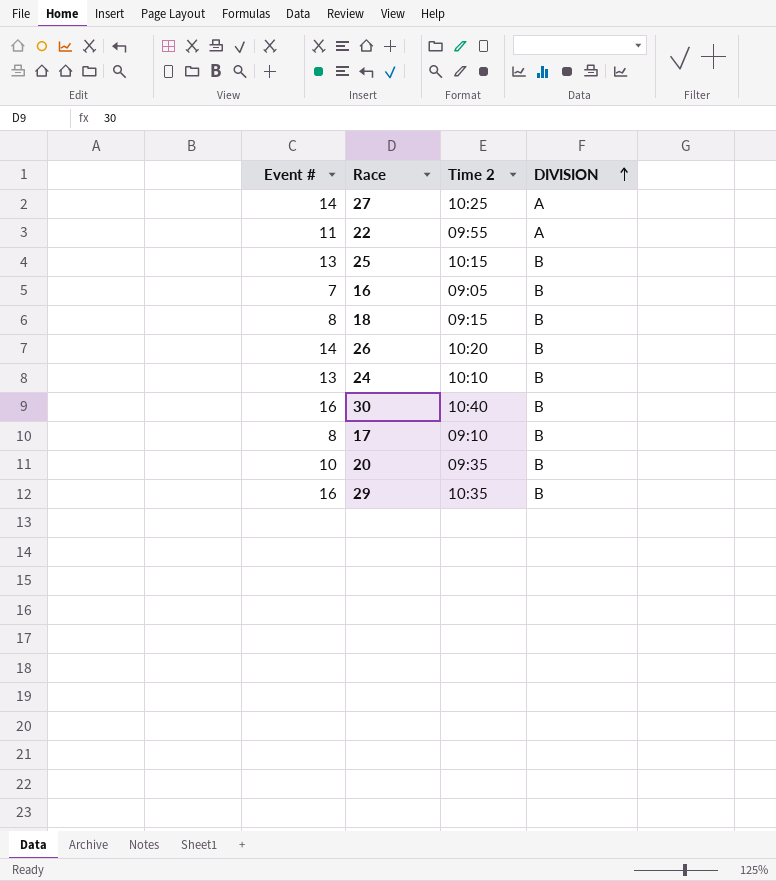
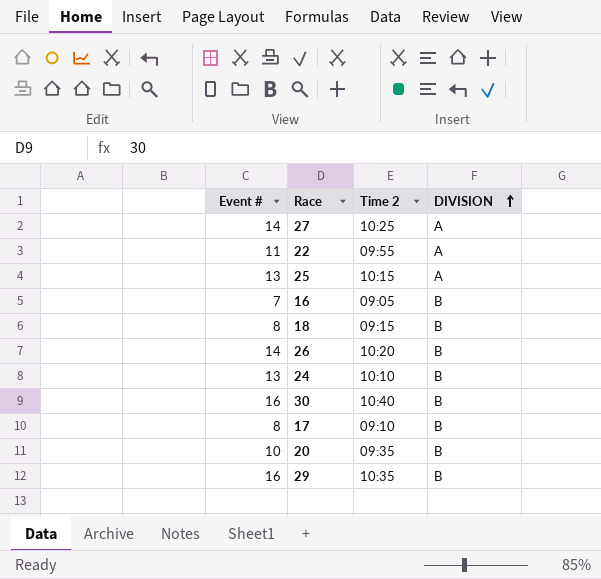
25 | DIVISION: B -> A

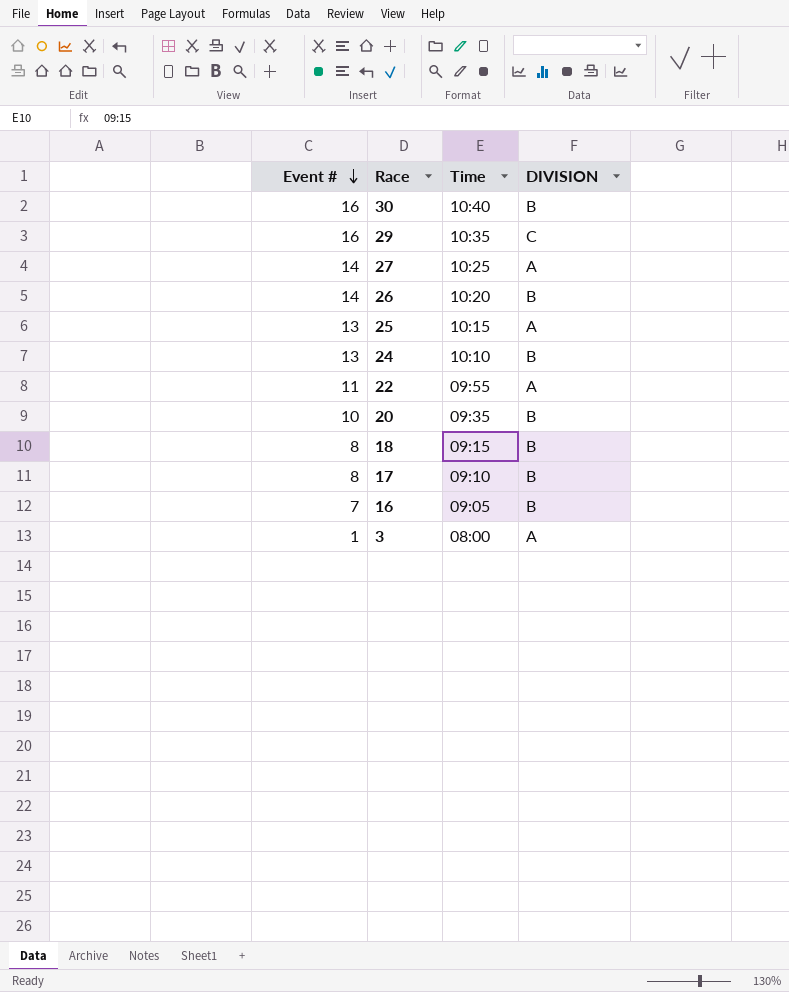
row order: DIVISION ascending -> Event # descending
column name: Time 2 -> Time
29 | DIVISION: B -> C
row 3: none -> 1 | 08:00 | A

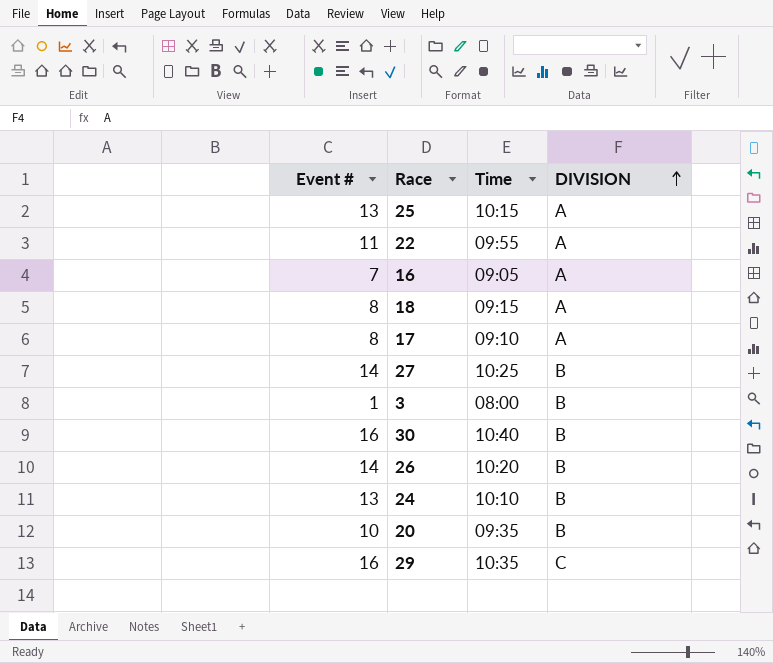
row order: Event # descending -> DIVISION ascending
16 | DIVISION: B -> A
18 | DIVISION: B -> A
17 | DIVISION: B -> A
27 | DIVISION: A -> B
3 | DIVISION: A -> B

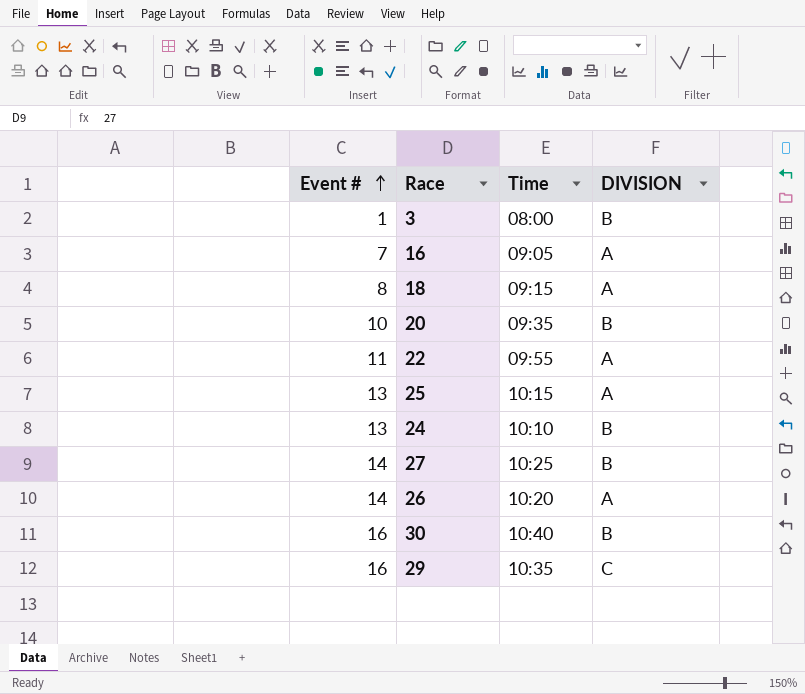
row order: DIVISION ascending -> Event # ascending
row 17: 8 | 09:10 | A -> none
26 | DIVISION: B -> A

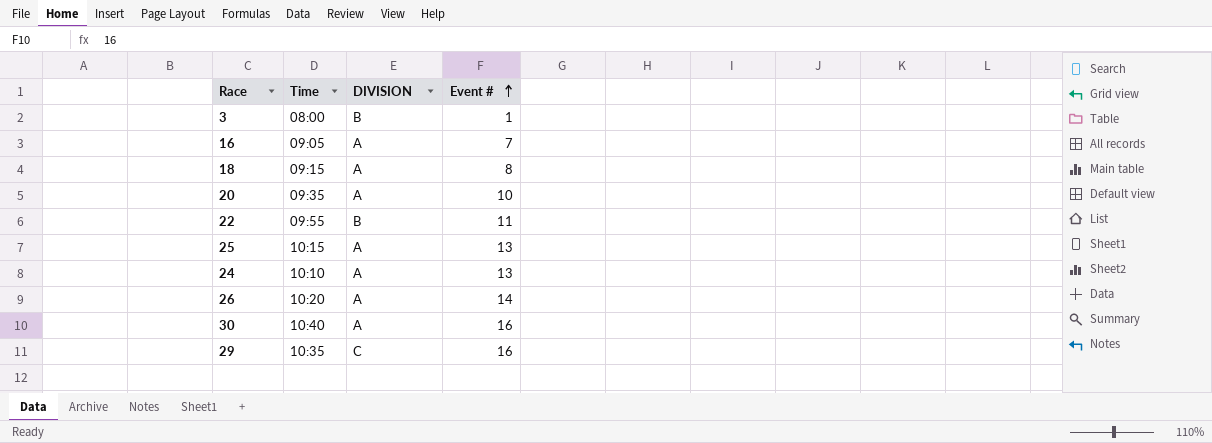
column Event # | position: 1 -> 4
row 27: 14 | 10:25 | B -> none
20 | DIVISION: B -> A
22 | DIVISION: A -> B
24 | DIVISION: B -> A
30 | DIVISION: B -> A

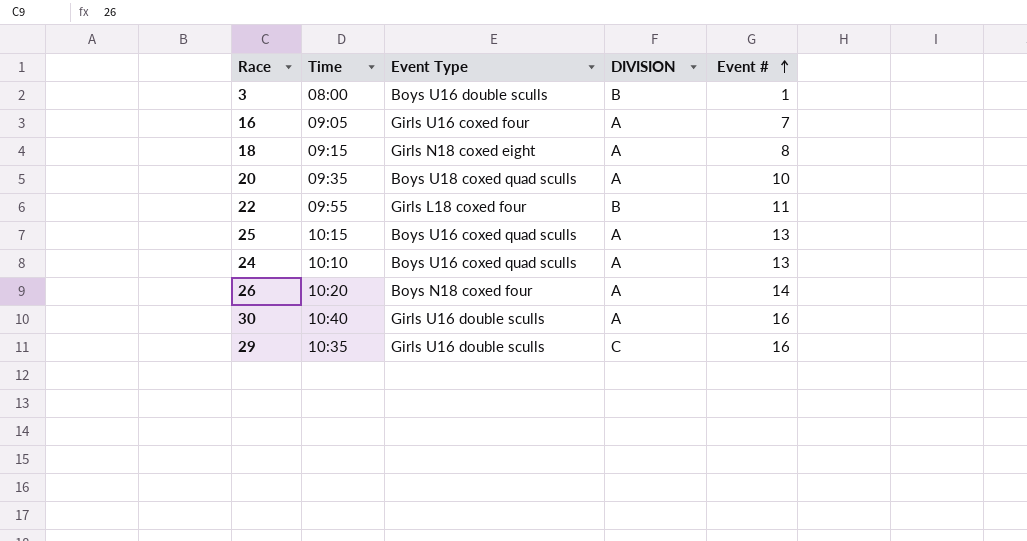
column Event Type | position: none -> 3

